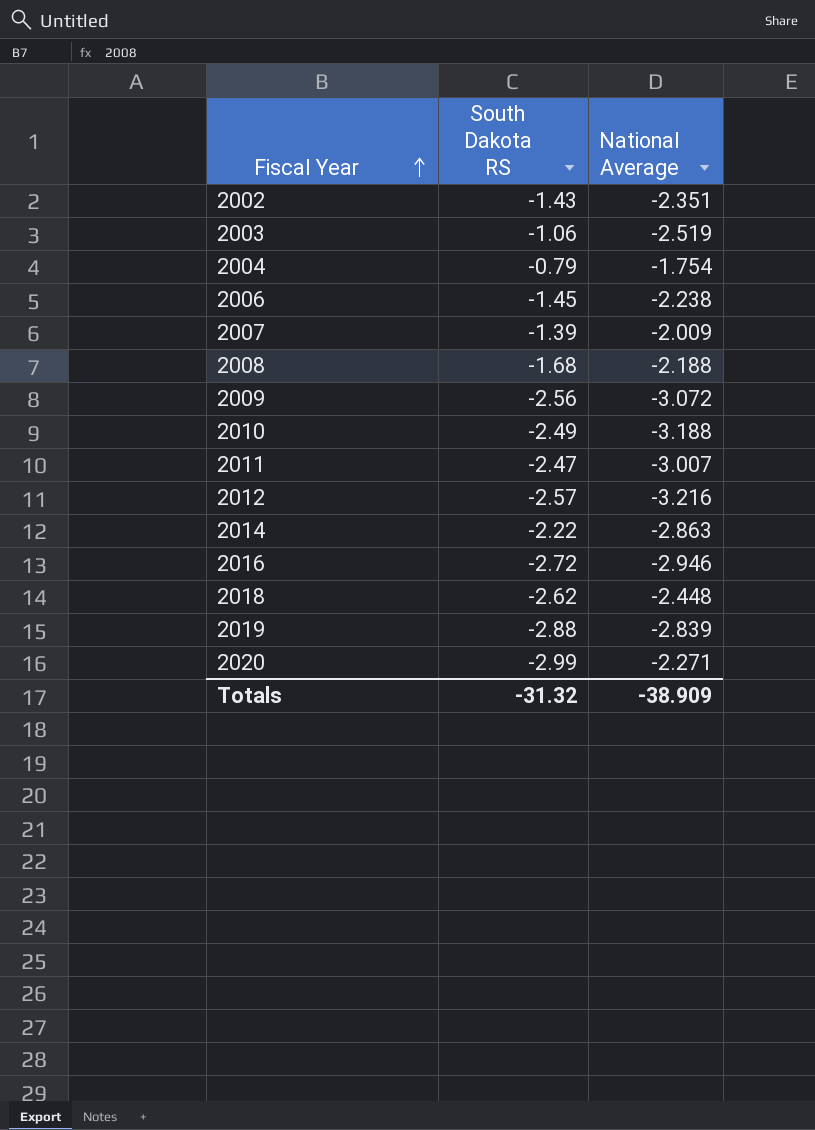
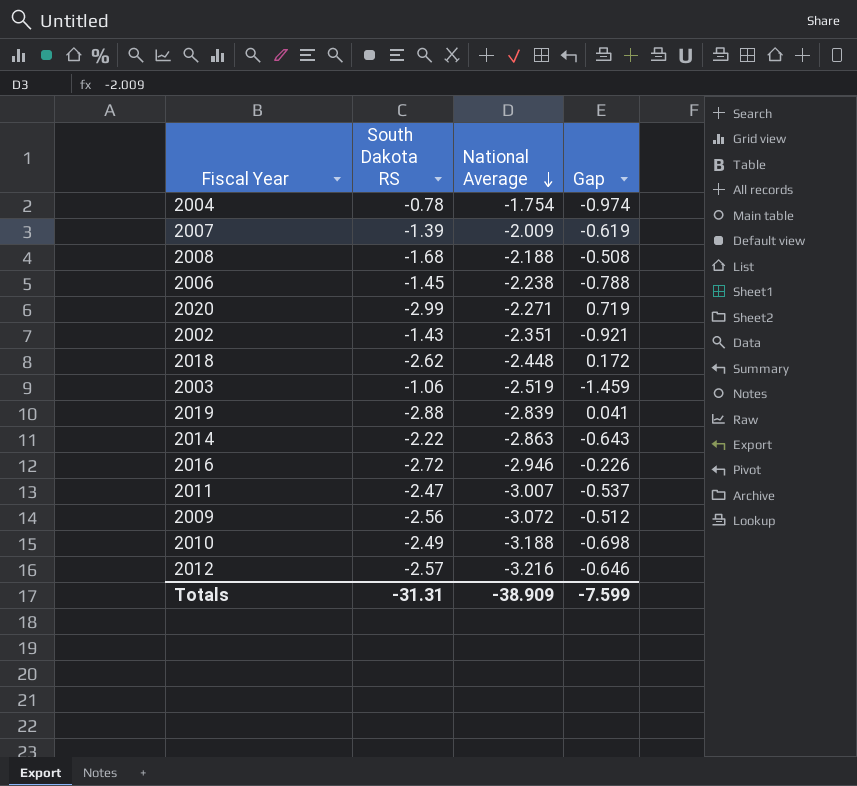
row order: Fiscal Year ascending -> National Average descending
column Gap | formula: none -> [National Average] - [South Dakota RS]
2004 | South Dakota RS: -0.79 -> -0.78
Totals | South Dakota RS: -31.32 -> -31.31

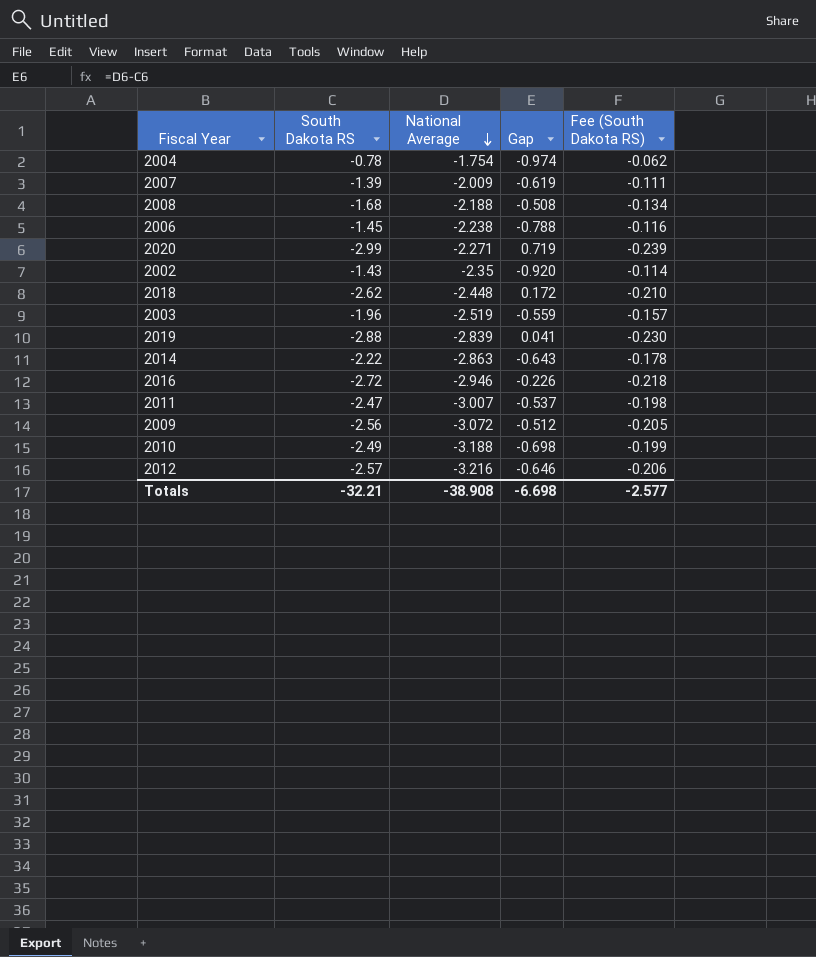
column Fee (South Dakota RS) | formula: none -> [South Dakota RS] * 0.08
2002 | National Average: -2.351 -> -2.35
2002 | Gap: -0.921 -> -0.920
2003 | South Dakota RS: -1.06 -> -1.96
2003 | Gap: -1.459 -> -0.559
Totals | South Dakota RS: -31.31 -> -32.21
Totals | National Average: -38.909 -> -38.908
Totals | Gap: -7.599 -> -6.698

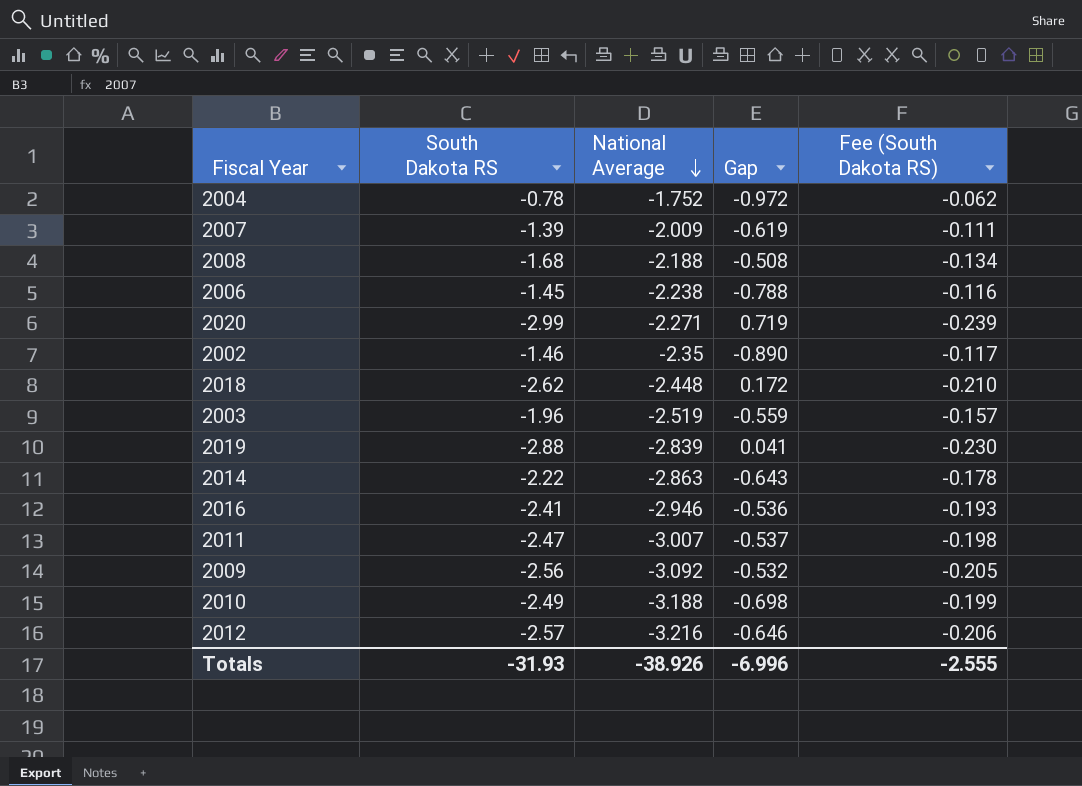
2004 | National Average: -1.754 -> -1.752
2004 | Gap: -0.974 -> -0.972
2002 | South Dakota RS: -1.43 -> -1.46
2002 | Gap: -0.920 -> -0.890
2002 | Fee (South Dakota RS): -0.114 -> -0.117
2016 | South Dakota RS: -2.72 -> -2.41
2016 | Gap: -0.226 -> -0.536
2016 | Fee (South Dakota RS): -0.218 -> -0.193
2009 | National Average: -3.072 -> -3.092
2009 | Gap: -0.512 -> -0.532
Totals | South Dakota RS: -32.21 -> -31.93
Totals | National Average: -38.908 -> -38.926
Totals | Gap: -6.698 -> -6.996
Totals | Fee (South Dakota RS): -2.577 -> -2.555

